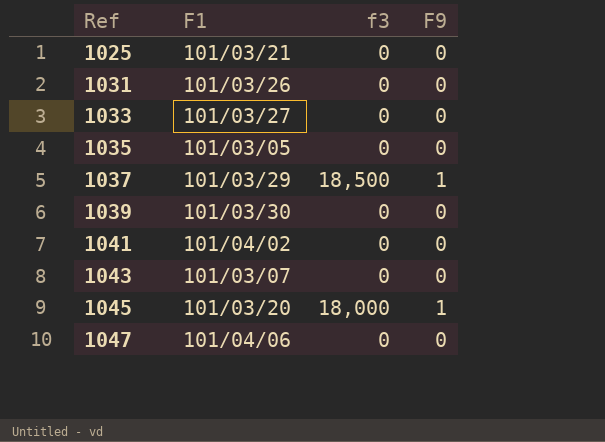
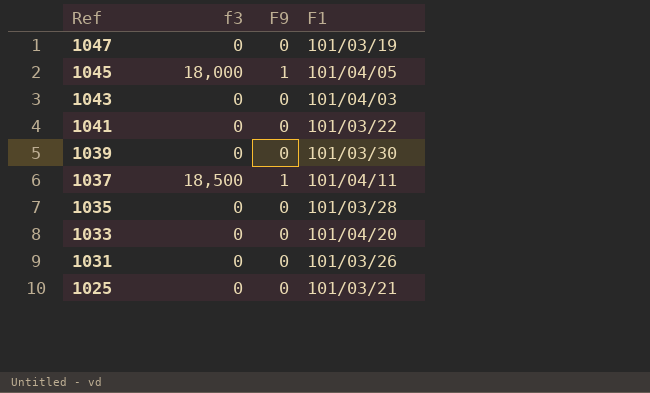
row order: Ref ascending -> Ref descending
column F1 | position: 2 -> 4
1047 | F1: 101/04/06 -> 101/03/19
1045 | F1: 101/03/20 -> 101/04/05
1043 | F1: 101/03/07 -> 101/04/03
1041 | F1: 101/04/02 -> 101/03/22
1037 | F1: 101/03/29 -> 101/04/11
1035 | F1: 101/03/05 -> 101/03/28
1033 | F1: 101/03/27 -> 101/04/20

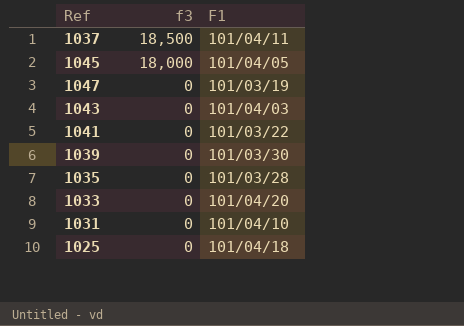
row order: Ref descending -> f3 descending
column F9 | position: 3 -> none
1031 | F1: 101/03/26 -> 101/04/10
1025 | F1: 101/03/21 -> 101/04/18

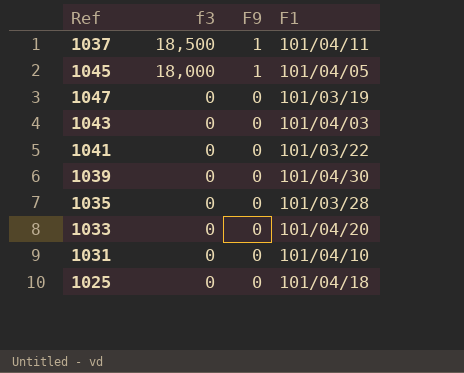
column F9 | position: none -> 3
1039 | F1: 101/03/30 -> 101/04/30

